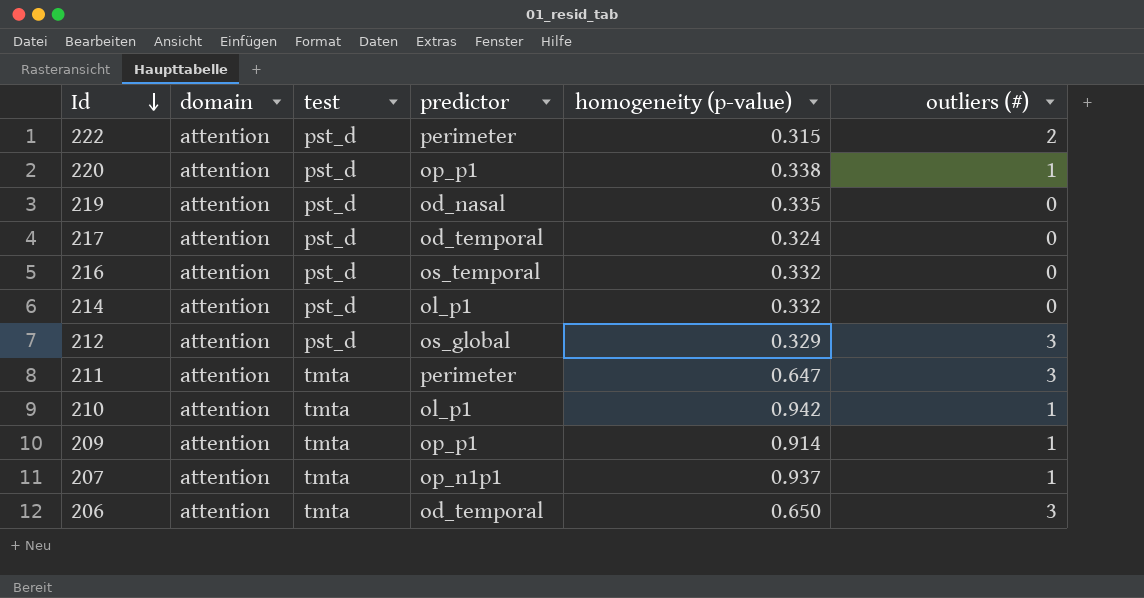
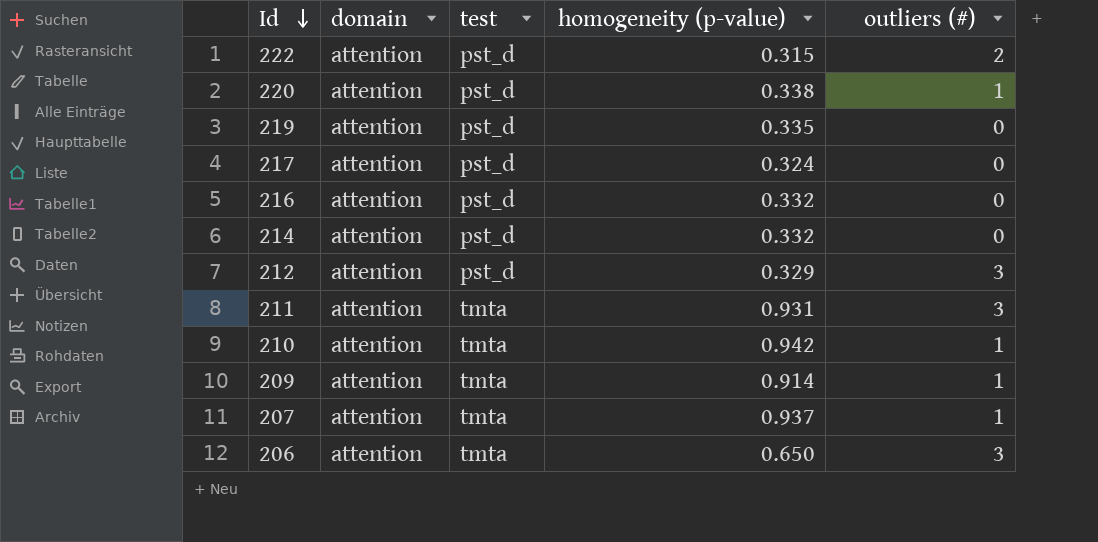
column predictor | position: 4 -> none
211 | homogeneity (p-value): 0.647 -> 0.931

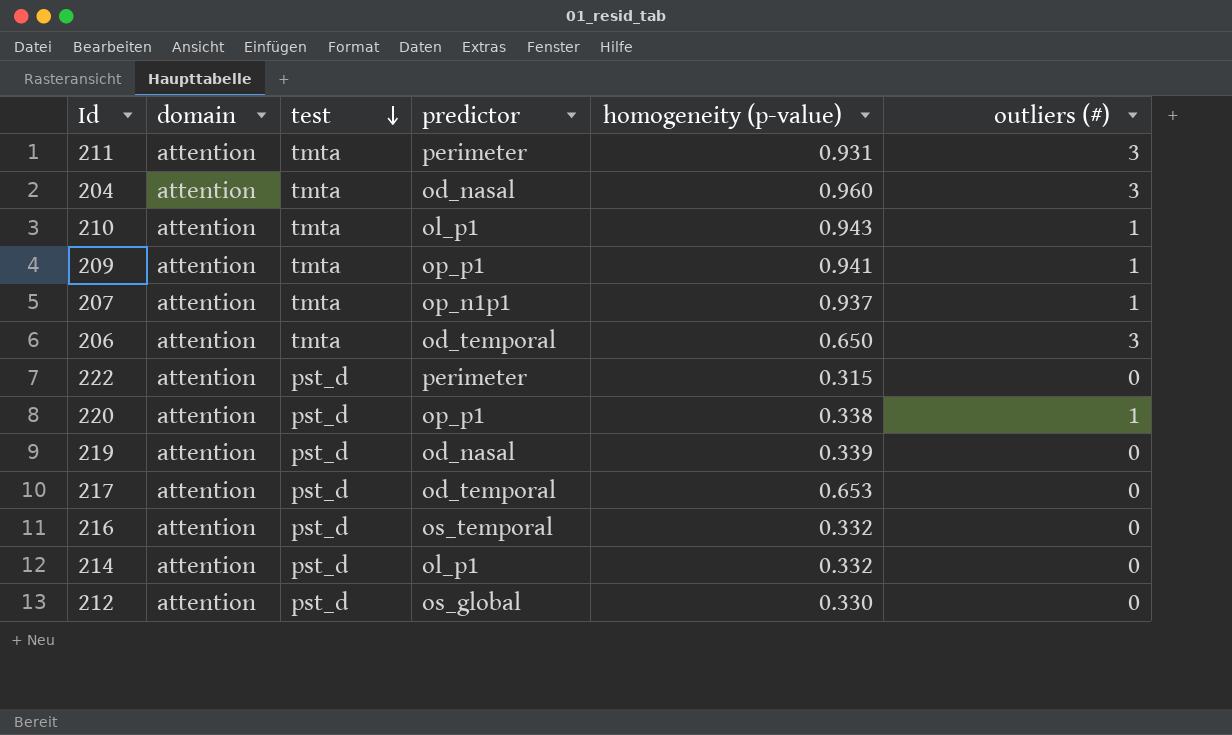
row order: Id descending -> test descending
column predictor | position: none -> 4
row 204: none -> attention | tmta | od_nasal | 0.960 | 3
210 | homogeneity (p-value): 0.942 -> 0.943
209 | homogeneity (p-value): 0.914 -> 0.941
222 | outliers (#): 2 -> 0
219 | homogeneity (p-value): 0.335 -> 0.339
217 | homogeneity (p-value): 0.324 -> 0.653
212 | homogeneity (p-value): 0.329 -> 0.330
212 | outliers (#): 3 -> 0

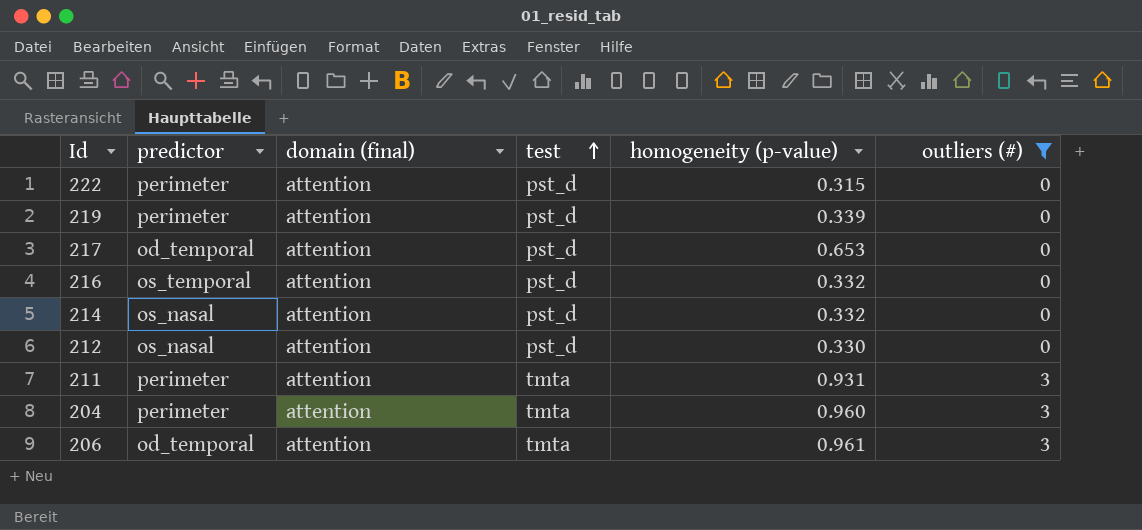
filter: none -> outliers (#) != 1
row order: test descending -> test ascending
column predictor | position: 4 -> 2
column name: domain -> domain (final)
219 | predictor: od_nasal -> perimeter
214 | predictor: ol_p1 -> os_nasal
212 | predictor: os_global -> os_nasal
204 | predictor: od_nasal -> perimeter
206 | homogeneity (p-value): 0.650 -> 0.961

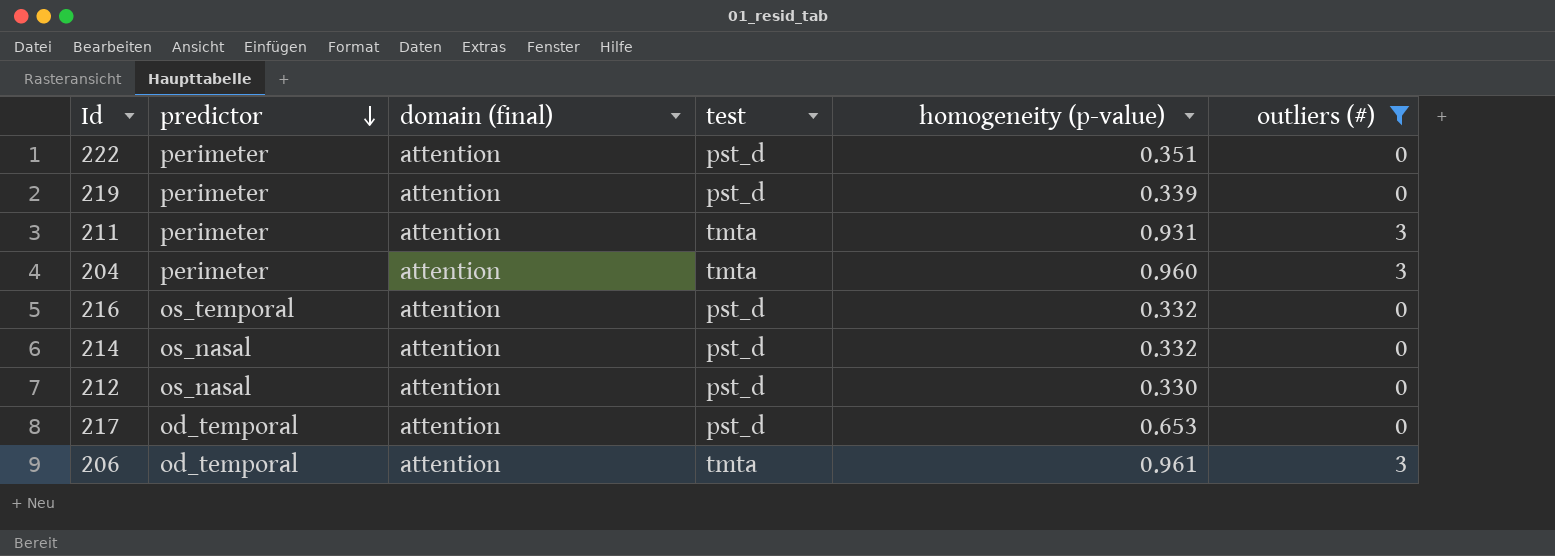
row order: test ascending -> predictor descending
222 | homogeneity (p-value): 0.315 -> 0.351

